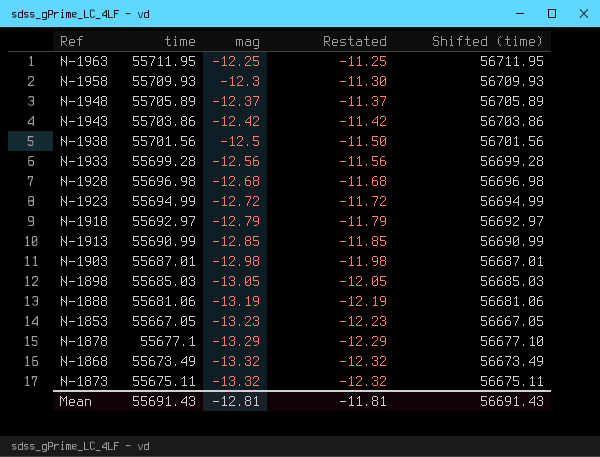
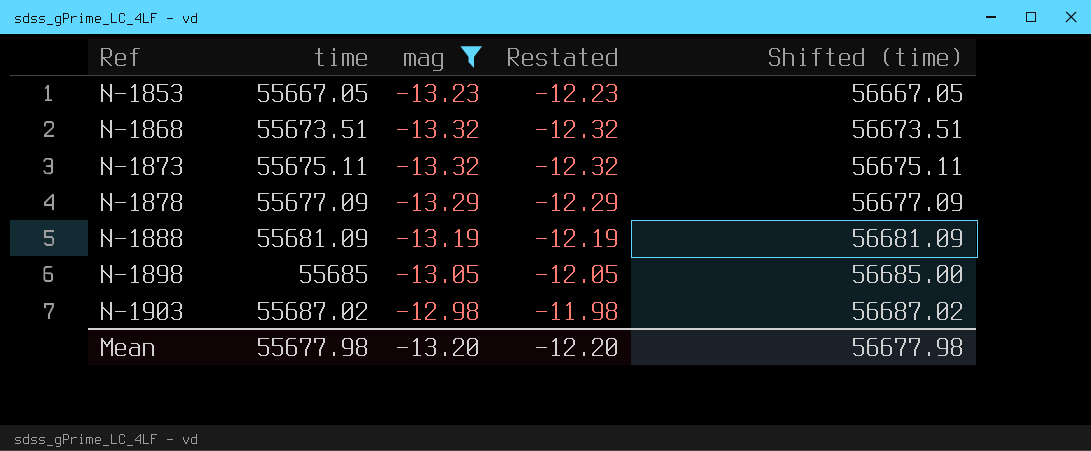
filter: none -> mag <= -12.98
row order: mag descending -> Ref ascending
N-1868 | time: 55673.49 -> 55673.51
N-1868 | Shifted (time): 56673.49 -> 56673.51
N-1878 | time: 55677.1 -> 55677.09
N-1878 | Shifted (time): 56677.10 -> 56677.09
N-1888 | time: 55681.06 -> 55681.09
N-1888 | Shifted (time): 56681.06 -> 56681.09
N-1898 | time: 55685.03 -> 55685
N-1898 | Shifted (time): 56685.03 -> 56685.00
N-1903 | time: 55687.01 -> 55687.02
N-1903 | Shifted (time): 56687.01 -> 56687.02
Mean | time: 55691.43 -> 55677.98
Mean | mag: -12.81 -> -13.20
Mean | Restated: -11.81 -> -12.20
Mean | Shifted (time): 56691.43 -> 56677.98

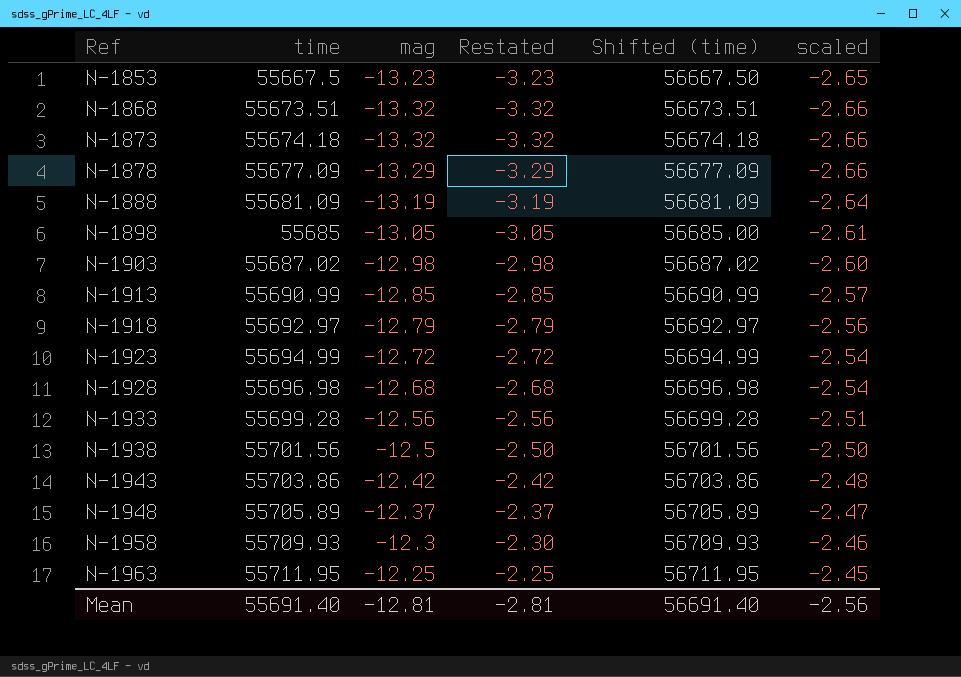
filter: mag <= -12.98 -> none
column Restated | formula: [mag] + 1 -> [mag] + 10
column scaled | formula: none -> [mag] * 0.2
N-1853 | time: 55667.05 -> 55667.5
N-1853 | Shifted (time): 56667.05 -> 56667.50
N-1873 | time: 55675.11 -> 55674.18
N-1873 | Shifted (time): 56675.11 -> 56674.18
Mean | time: 55677.98 -> 55691.40
Mean | mag: -13.20 -> -12.81
Mean | Restated: -12.20 -> -2.81
Mean | Shifted (time): 56677.98 -> 56691.40

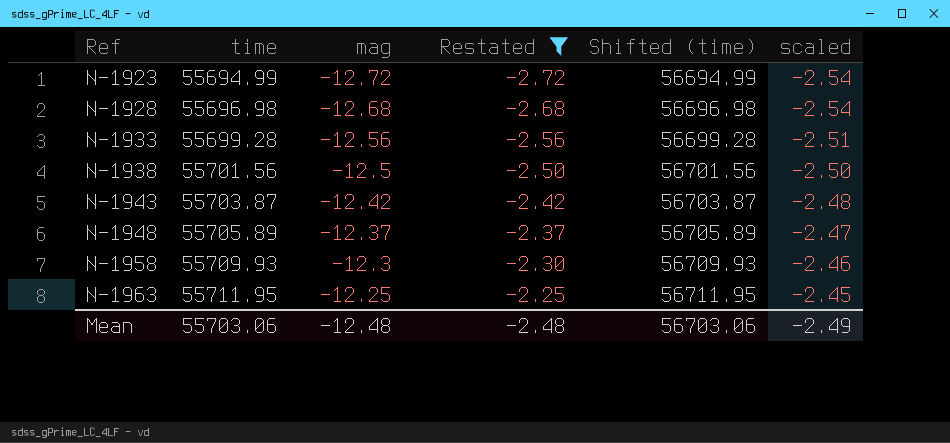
filter: none -> Restated >= -2.72
N-1943 | time: 55703.86 -> 55703.87
N-1943 | Shifted (time): 56703.86 -> 56703.87
Mean | time: 55691.40 -> 55703.06
Mean | mag: -12.81 -> -12.48
Mean | Restated: -2.81 -> -2.48
Mean | Shifted (time): 56691.40 -> 56703.06
Mean | scaled: -2.56 -> -2.49

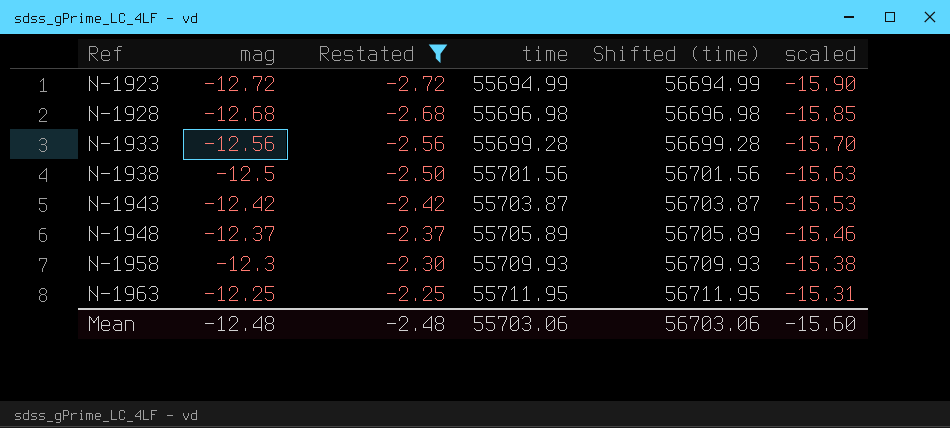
column time | position: 2 -> 4
column scaled | formula: [mag] * 0.2 -> [mag] * 1.25
Mean | scaled: -2.49 -> -15.60

